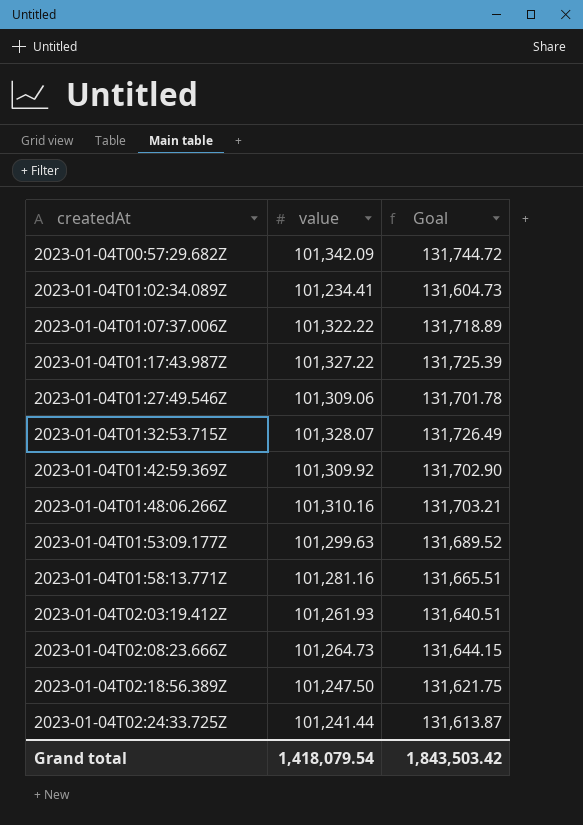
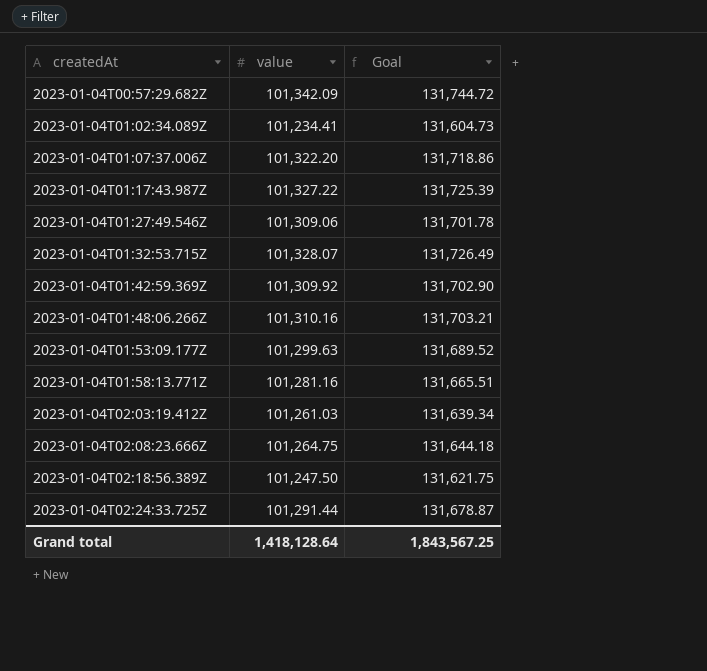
2023-01-04T01:07:37.006Z | value: 101,322.22 -> 101,322.20
2023-01-04T01:07:37.006Z | Goal: 131,718.89 -> 131,718.86
2023-01-04T02:03:19.412Z | value: 101,261.93 -> 101,261.03
2023-01-04T02:03:19.412Z | Goal: 131,640.51 -> 131,639.34
2023-01-04T02:08:23.666Z | value: 101,264.73 -> 101,264.75
2023-01-04T02:08:23.666Z | Goal: 131,644.15 -> 131,644.18
2023-01-04T02:24:33.725Z | value: 101,241.44 -> 101,291.44
2023-01-04T02:24:33.725Z | Goal: 131,613.87 -> 131,678.87
Grand total | value: 1,418,079.54 -> 1,418,128.64
Grand total | Goal: 1,843,503.42 -> 1,843,567.25

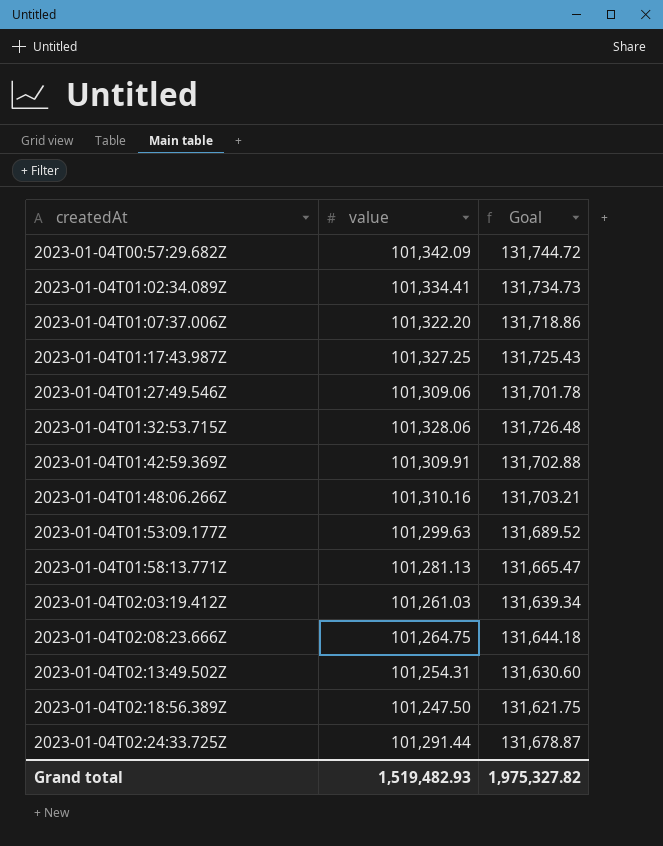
2023-01-04T01:02:34.089Z | value: 101,234.41 -> 101,334.41
2023-01-04T01:02:34.089Z | Goal: 131,604.73 -> 131,734.73
2023-01-04T01:17:43.987Z | value: 101,327.22 -> 101,327.25
2023-01-04T01:17:43.987Z | Goal: 131,725.39 -> 131,725.43
2023-01-04T01:32:53.715Z | value: 101,328.07 -> 101,328.06
2023-01-04T01:32:53.715Z | Goal: 131,726.49 -> 131,726.48
2023-01-04T01:42:59.369Z | value: 101,309.92 -> 101,309.91
2023-01-04T01:42:59.369Z | Goal: 131,702.90 -> 131,702.88
2023-01-04T01:58:13.771Z | value: 101,281.16 -> 101,281.13
2023-01-04T01:58:13.771Z | Goal: 131,665.51 -> 131,665.47
row 2023-01-04T02:13:49.502Z: none -> 101,254.31 | 131,630.60
Grand total | value: 1,418,128.64 -> 1,519,482.93
Grand total | Goal: 1,843,567.25 -> 1,975,327.82

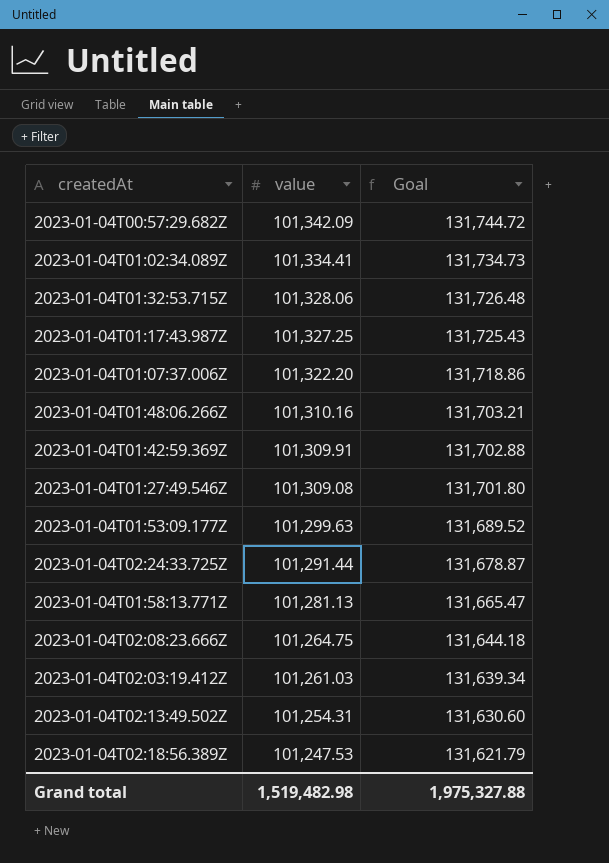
row order: createdAt ascending -> value descending
2023-01-04T01:27:49.546Z | value: 101,309.06 -> 101,309.08
2023-01-04T01:27:49.546Z | Goal: 131,701.78 -> 131,701.80
2023-01-04T02:18:56.389Z | value: 101,247.50 -> 101,247.53
2023-01-04T02:18:56.389Z | Goal: 131,621.75 -> 131,621.79
Grand total | value: 1,519,482.93 -> 1,519,482.98
Grand total | Goal: 1,975,327.82 -> 1,975,327.88

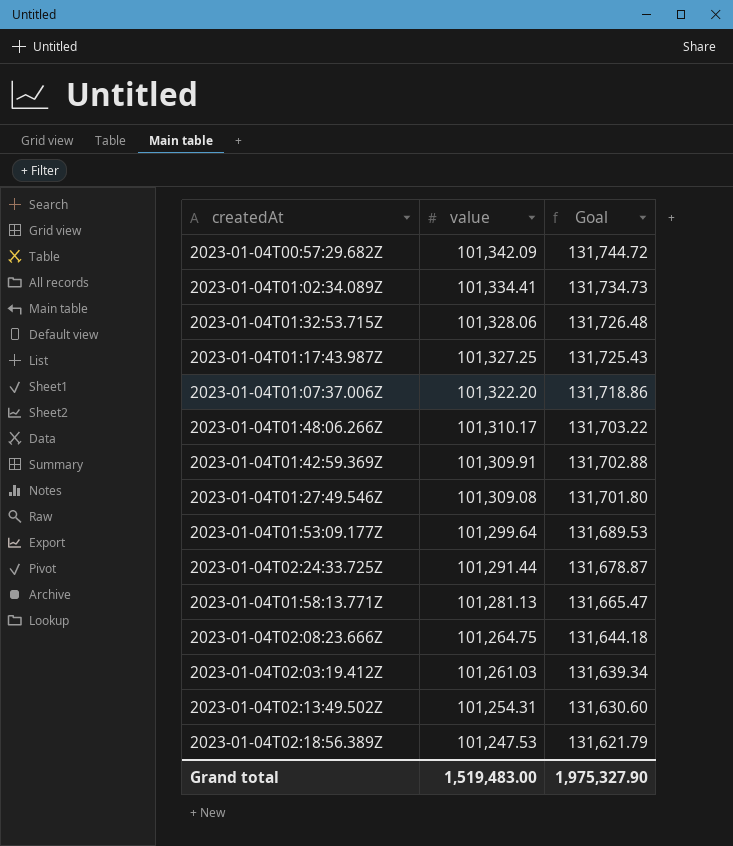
2023-01-04T01:48:06.266Z | value: 101,310.16 -> 101,310.17
2023-01-04T01:48:06.266Z | Goal: 131,703.21 -> 131,703.22
2023-01-04T01:53:09.177Z | value: 101,299.63 -> 101,299.64
2023-01-04T01:53:09.177Z | Goal: 131,689.52 -> 131,689.53
Grand total | value: 1,519,482.98 -> 1,519,483.00
Grand total | Goal: 1,975,327.88 -> 1,975,327.90

